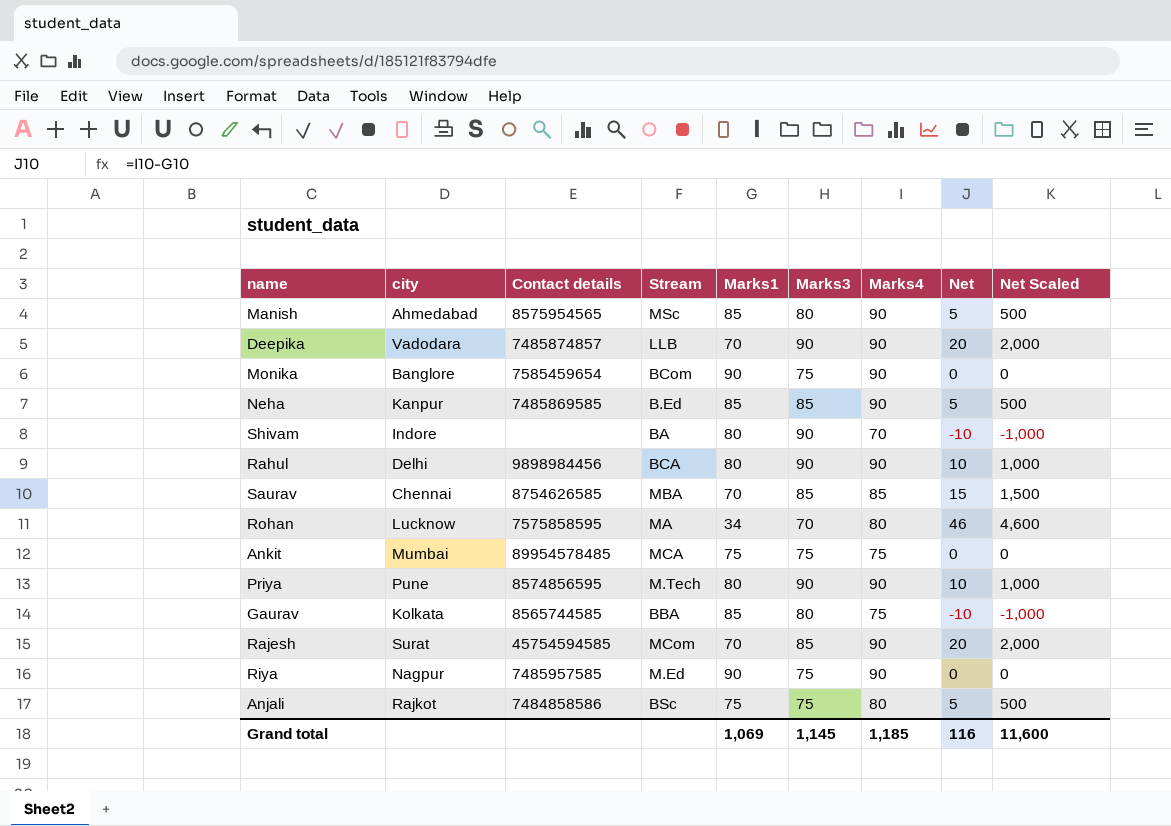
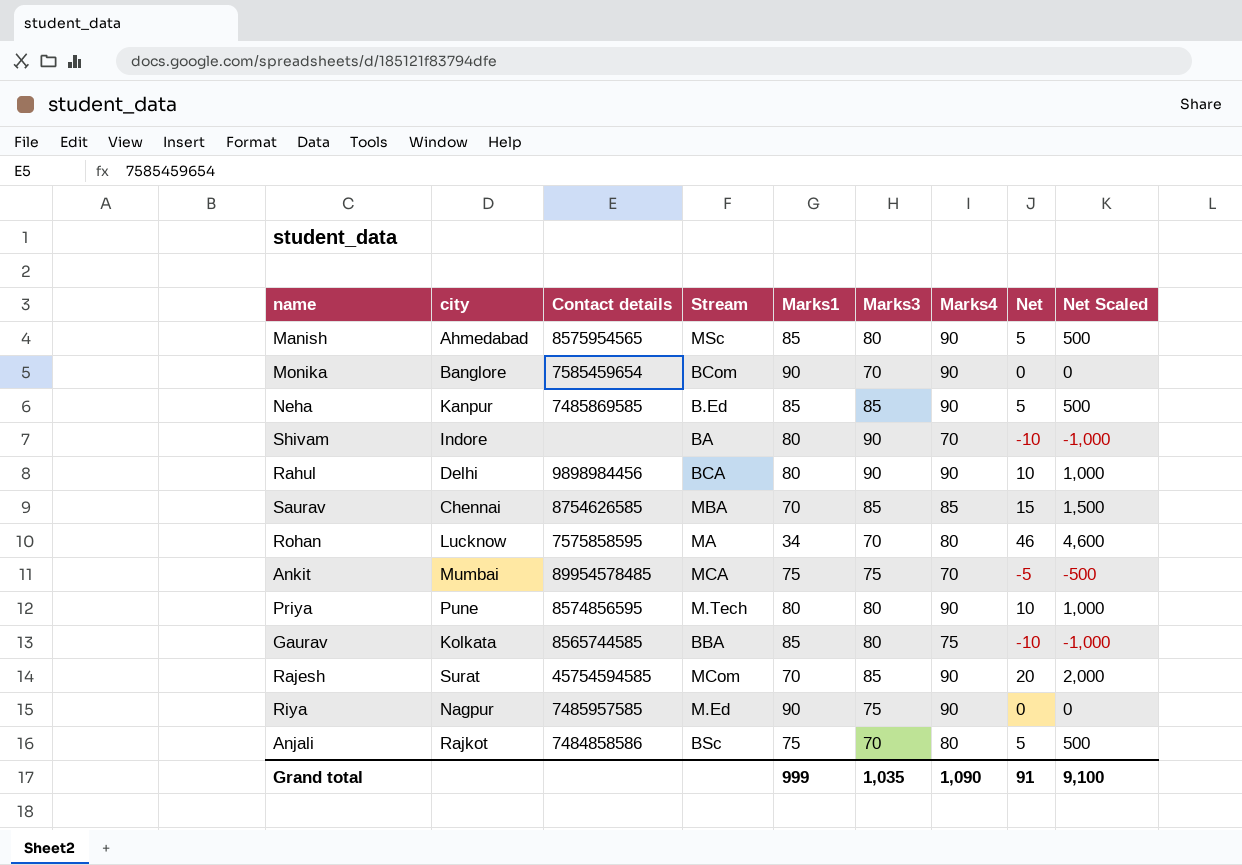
row Deepika: Vadodara | 7485874857 | LLB | 70 | 90 | 90 | 20 | 2,000 -> none
Monika | Marks3: 75 -> 70
Ankit | Marks4: 75 -> 70
Ankit | Net: 0 -> -5
Ankit | Net Scaled: 0 -> -500
Priya | Marks3: 90 -> 80
Anjali | Marks3: 75 -> 70
Grand total | Marks1: 1,069 -> 999
Grand total | Marks3: 1,145 -> 1,035
Grand total | Marks4: 1,185 -> 1,090
Grand total | Net: 116 -> 91
Grand total | Net Scaled: 11,600 -> 9,100

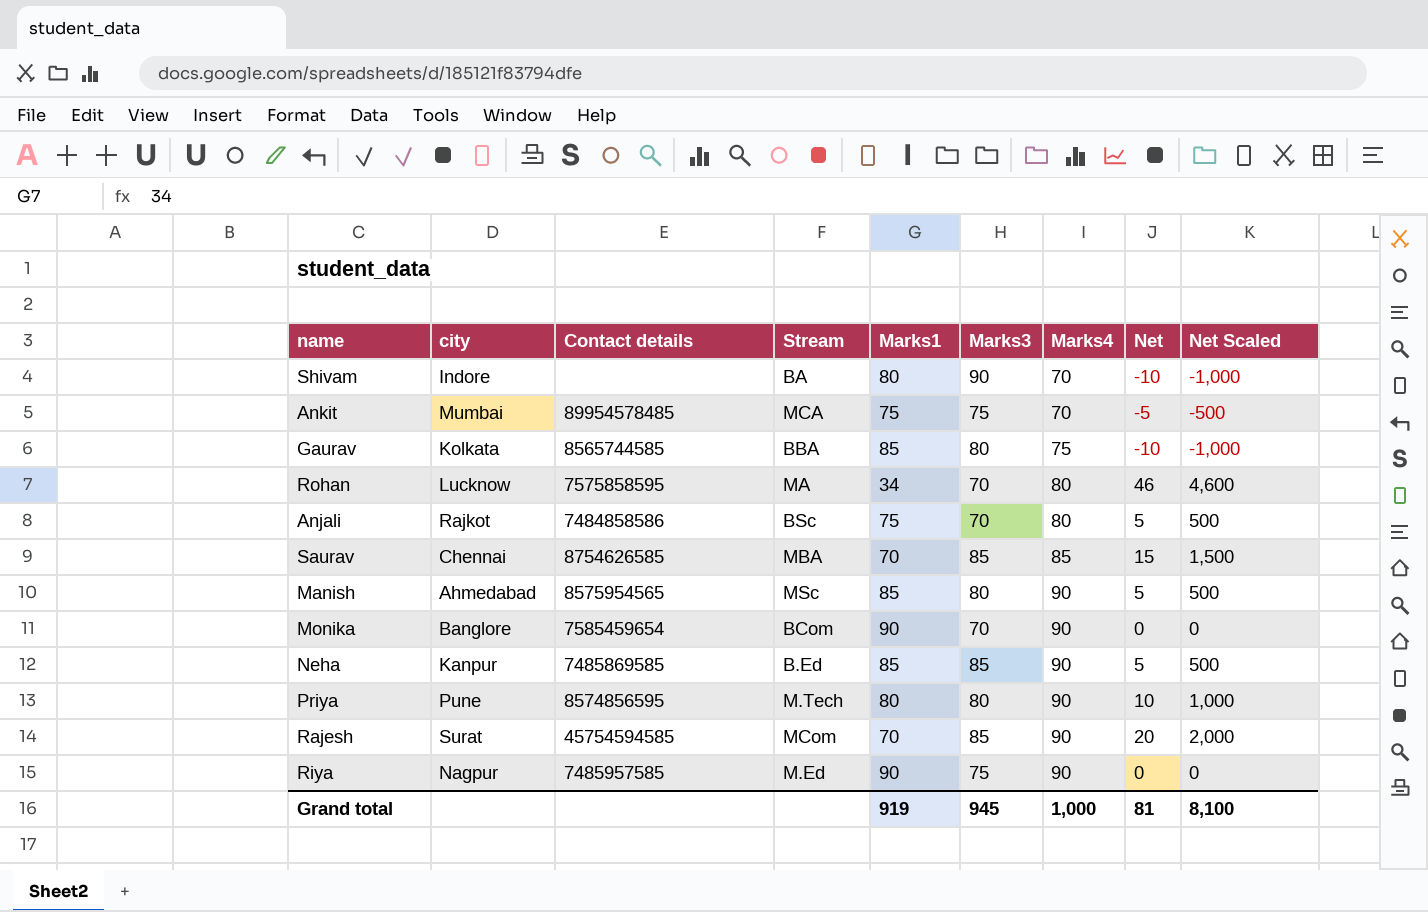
row order: none -> Marks4 ascending
row Rahul: Delhi | 9898984456 | BCA | 80 | 90 | 90 | 10 | 1,000 -> none
Grand total | Marks1: 999 -> 919
Grand total | Marks3: 1,035 -> 945
Grand total | Marks4: 1,090 -> 1,000
Grand total | Net: 91 -> 81
Grand total | Net Scaled: 9,100 -> 8,100

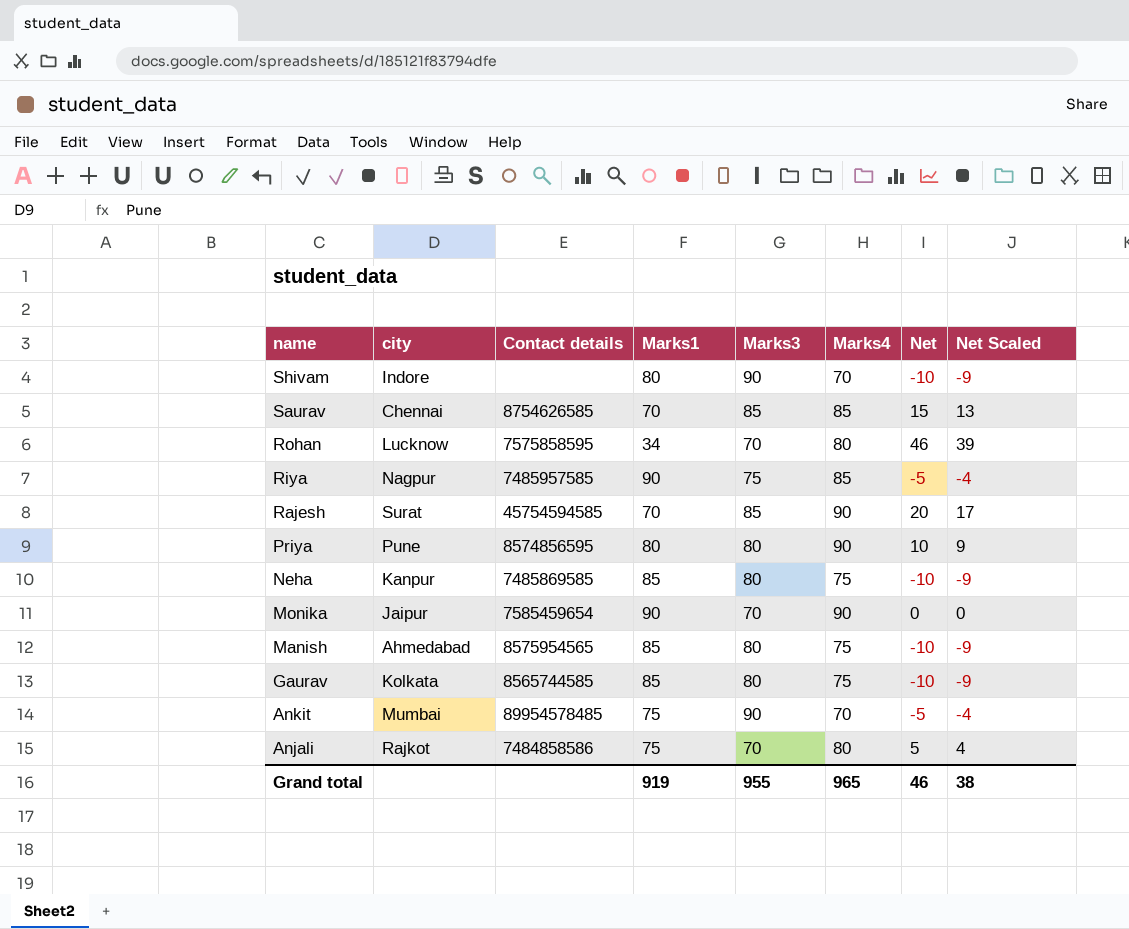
row order: Marks4 ascending -> name descending
column Stream | position: 4 -> none
column Net Scaled | formula: [Net] * 100 -> [Net] * 0.85
Riya | Marks4: 90 -> 85
Riya | Net: 0 -> -5
Neha | Marks3: 85 -> 80
Neha | Marks4: 90 -> 75
Neha | Net: 5 -> -10
Monika | city: Banglore -> Jaipur
Manish | Marks4: 90 -> 75
Manish | Net: 5 -> -10
Ankit | Marks3: 75 -> 90
Grand total | Marks3: 945 -> 955
Grand total | Marks4: 1,000 -> 965
Grand total | Net: 81 -> 46
Grand total | Net Scaled: 8,100 -> 38

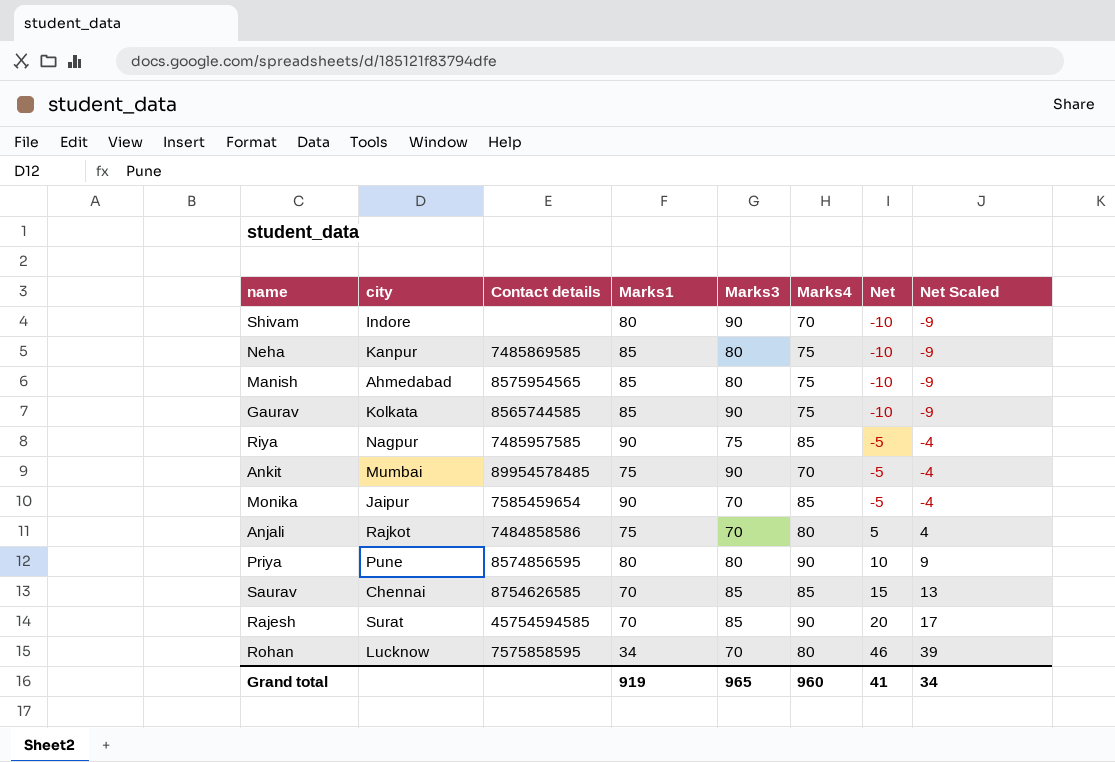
row order: name descending -> Net ascending
Gaurav | Marks3: 80 -> 90
Monika | Marks4: 90 -> 85
Monika | Net: 0 -> -5
Monika | Net Scaled: 0 -> -4
Grand total | Marks3: 955 -> 965
Grand total | Marks4: 965 -> 960
Grand total | Net: 46 -> 41
Grand total | Net Scaled: 38 -> 34

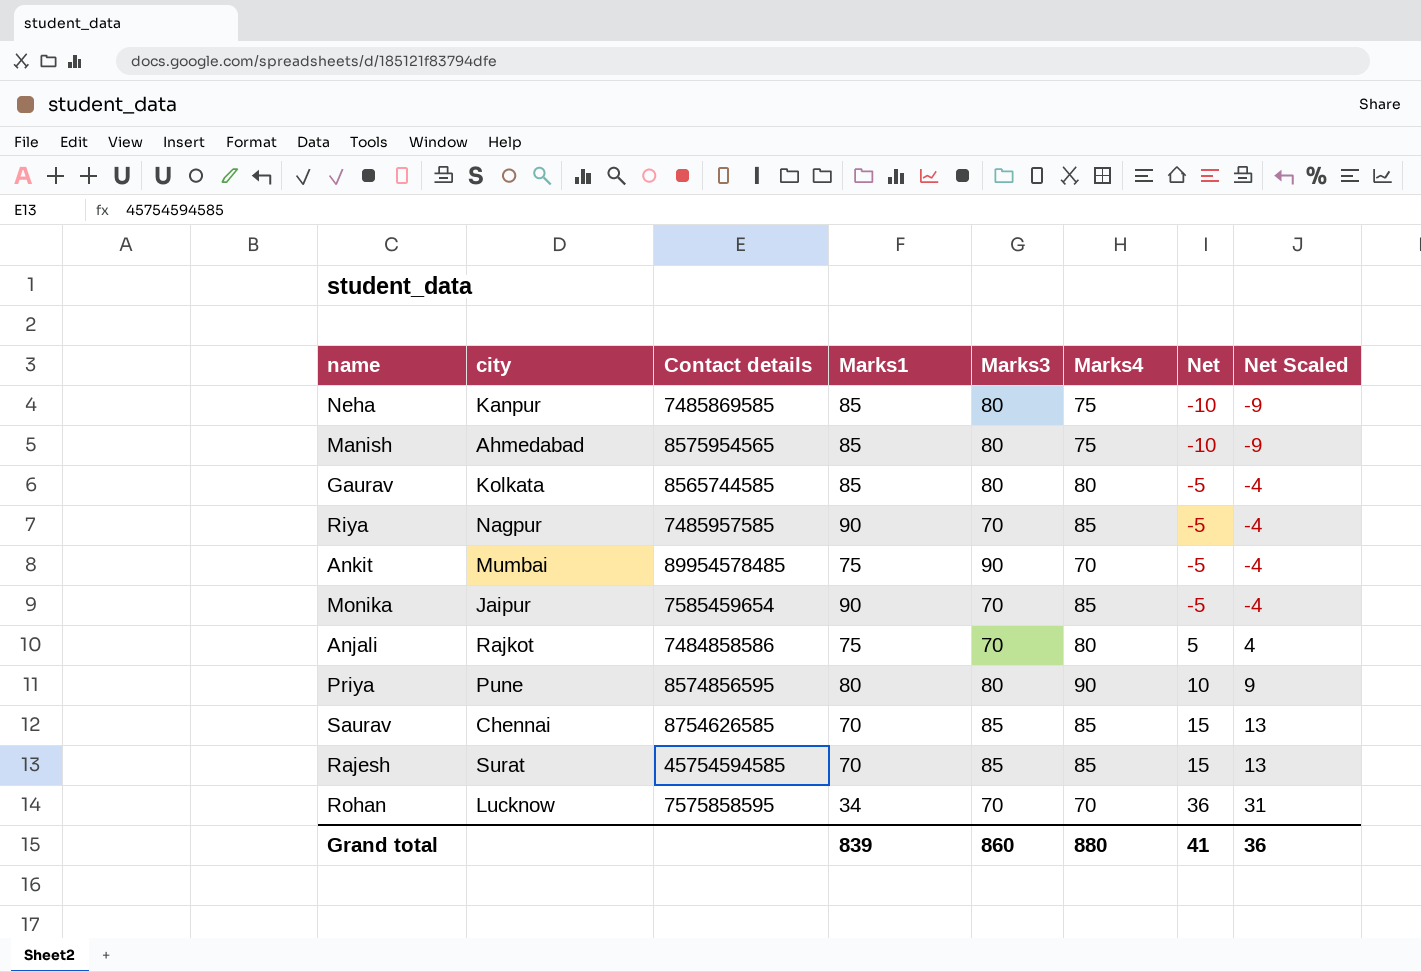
row Shivam: Indore | none | 80 | 90 | 70 | -10 | -9 -> none
Gaurav | Marks3: 90 -> 80
Gaurav | Marks4: 75 -> 80
Gaurav | Net: -10 -> -5
Gaurav | Net Scaled: -9 -> -4
Riya | Marks3: 75 -> 70
Rajesh | Marks4: 90 -> 85
Rajesh | Net: 20 -> 15
Rajesh | Net Scaled: 17 -> 13
Rohan | Marks4: 80 -> 70
Rohan | Net: 46 -> 36
Rohan | Net Scaled: 39 -> 31
Grand total | Marks1: 919 -> 839
Grand total | Marks3: 965 -> 860
Grand total | Marks4: 960 -> 880
Grand total | Net Scaled: 34 -> 36

